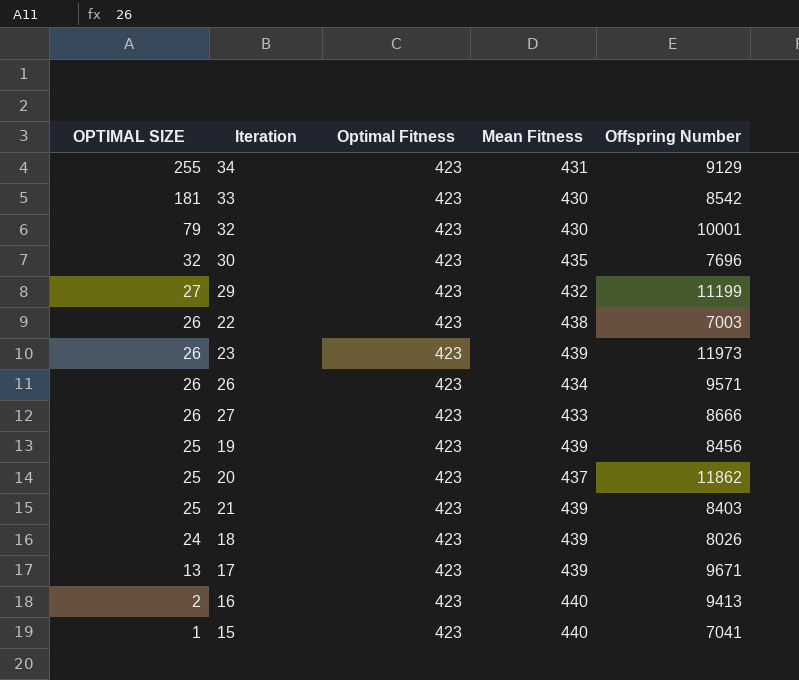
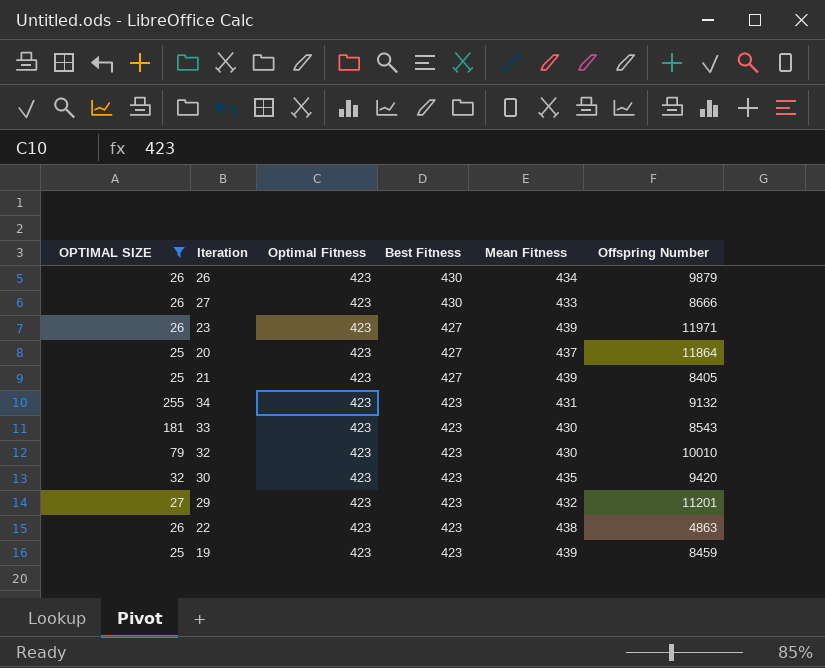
filter: none -> OPTIMAL SIZE >= 25
row order: OPTIMAL SIZE descending -> Best Fitness descending
column Best Fitness | position: none -> 4
26 | Offspring Number: 9571 -> 9879
23 | Offspring Number: 11973 -> 11971
20 | Offspring Number: 11862 -> 11864
21 | Offspring Number: 8403 -> 8405
34 | Offspring Number: 9129 -> 9132
33 | Offspring Number: 8542 -> 8543
32 | Offspring Number: 10001 -> 10010
30 | Offspring Number: 7696 -> 9420
29 | Offspring Number: 11199 -> 11201
22 | Offspring Number: 7003 -> 4863
19 | Offspring Number: 8456 -> 8459

